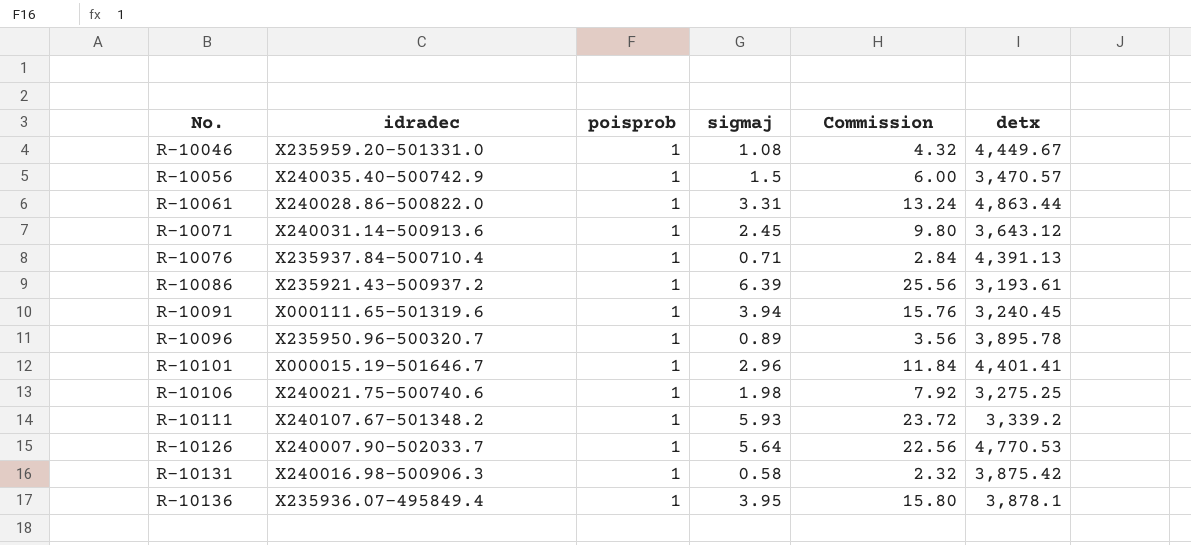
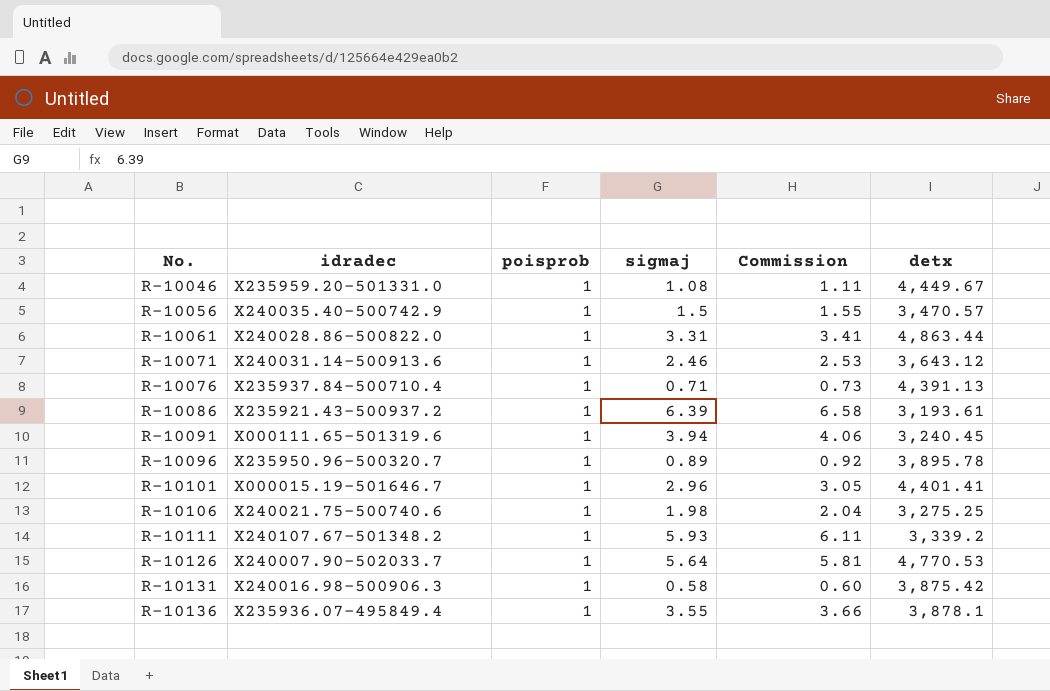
column Commission | formula: [sigmaj] * 4 -> [sigmaj] * 1.03
R-10071 | sigmaj: 2.45 -> 2.46
R-10136 | sigmaj: 3.95 -> 3.55

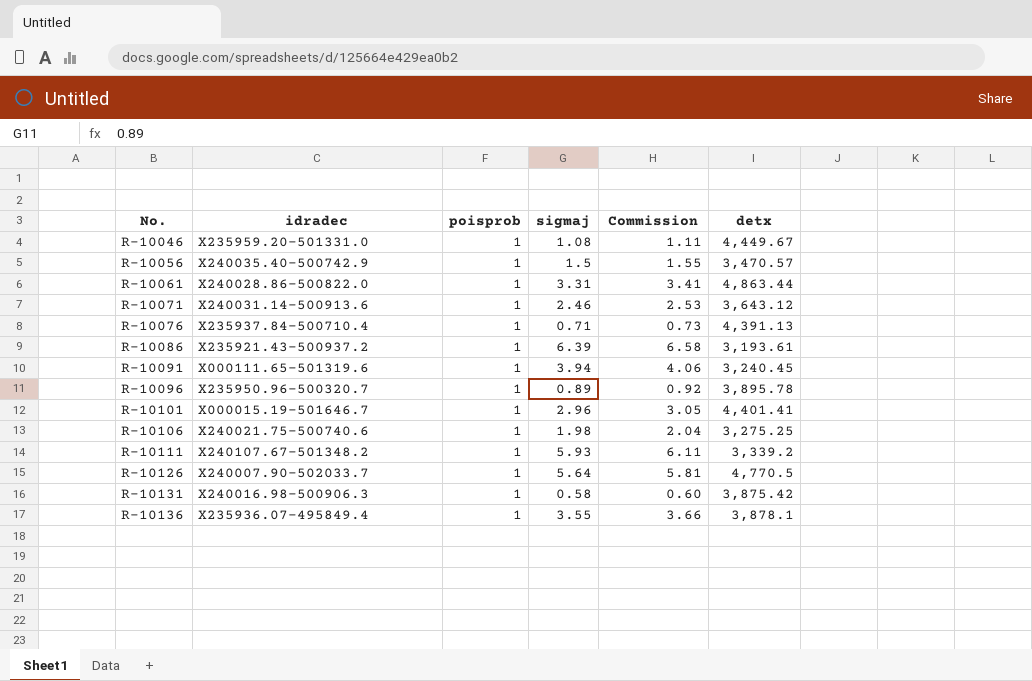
R-10126 | detx: 4,770.53 -> 4,770.5

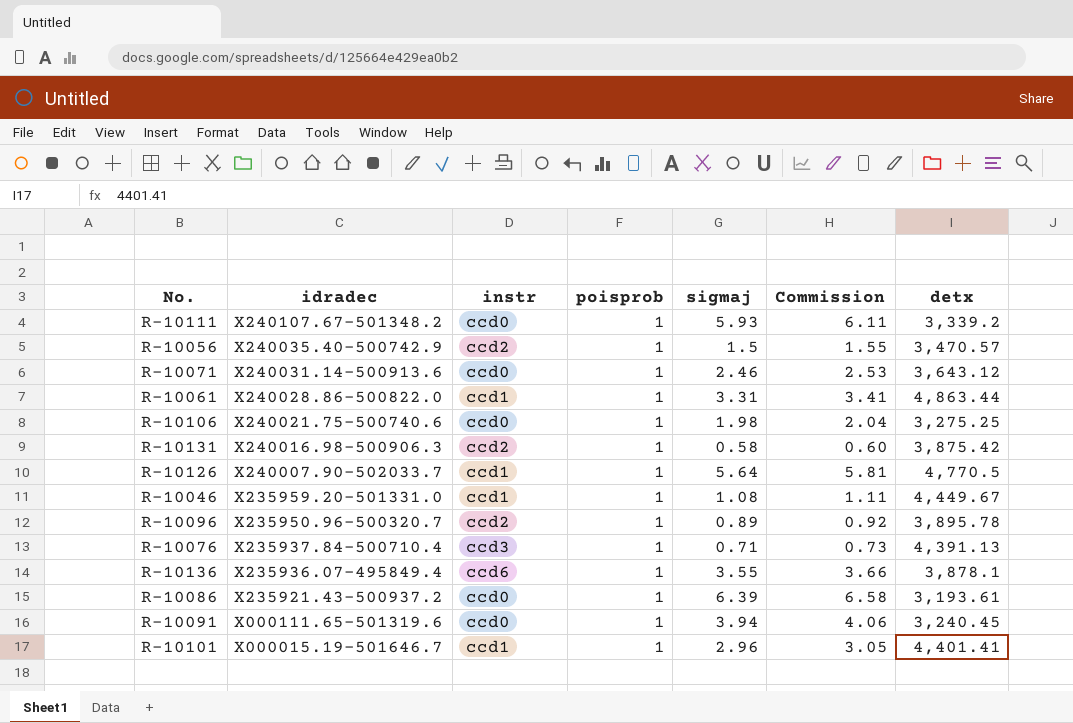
row order: No. ascending -> idradec descending
column instr | position: none -> 3

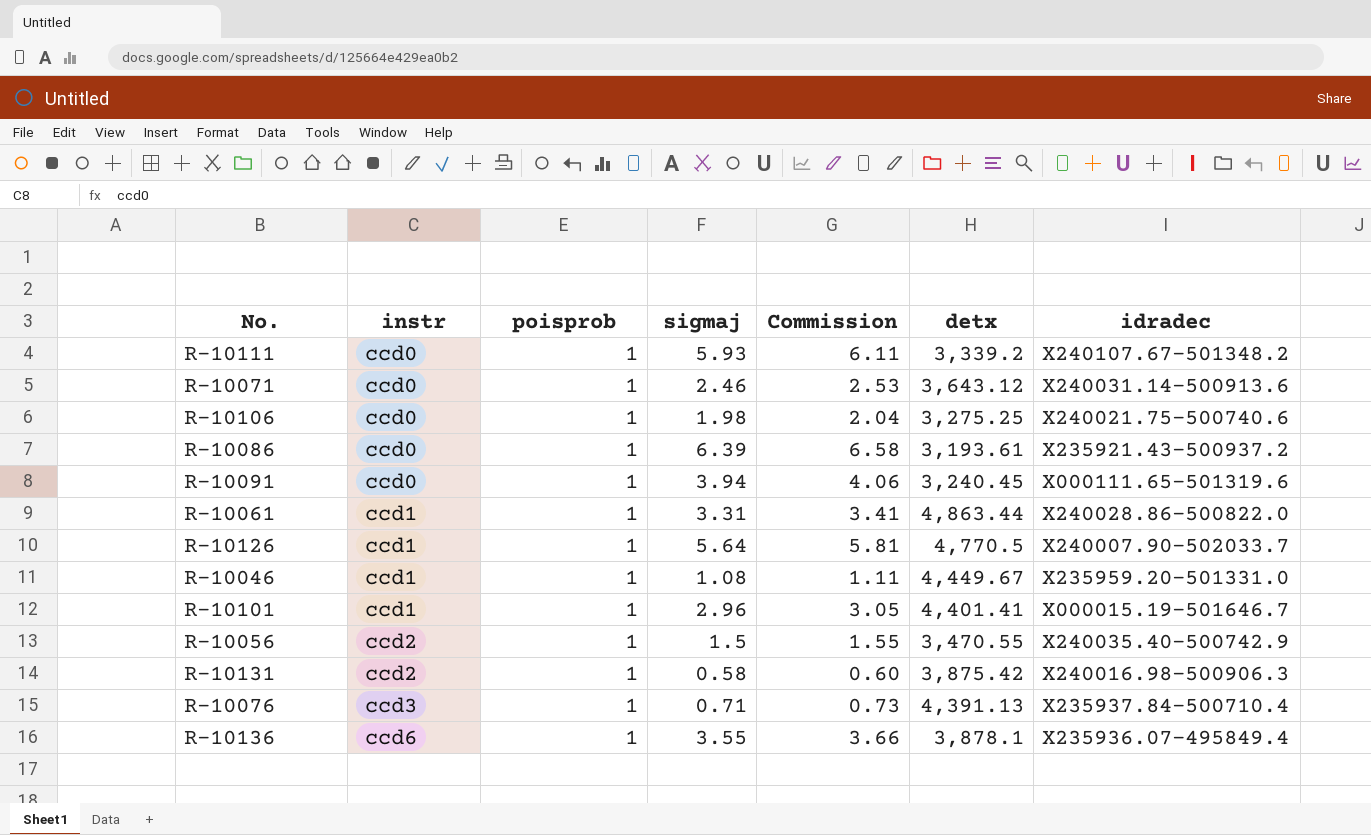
row order: idradec descending -> instr ascending
column idradec | position: 2 -> 7
row R-10096: X235950.96-500320.7 | ccd2 | 1 | 0.89 | 0.92 | 3,895.78 -> none
R-10056 | detx: 3,470.57 -> 3,470.55

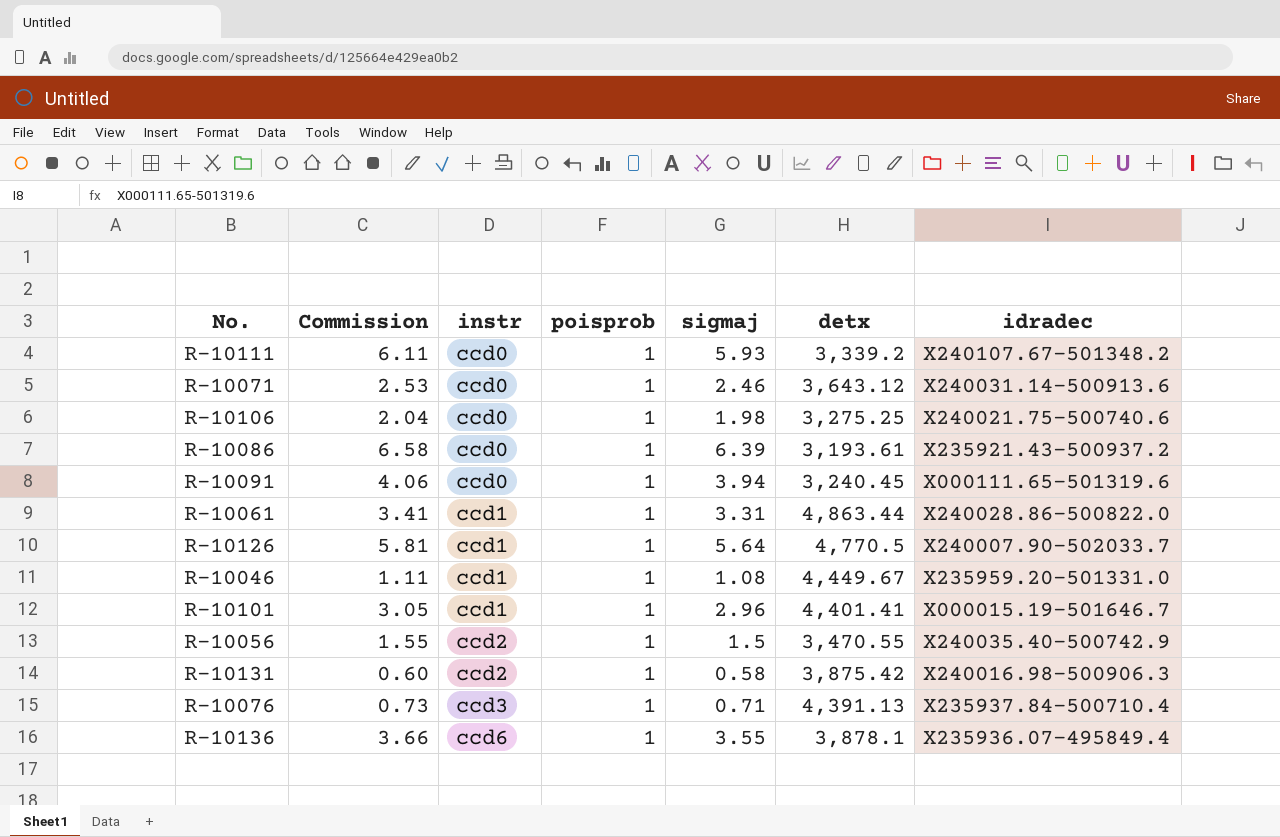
column Commission | position: 5 -> 2

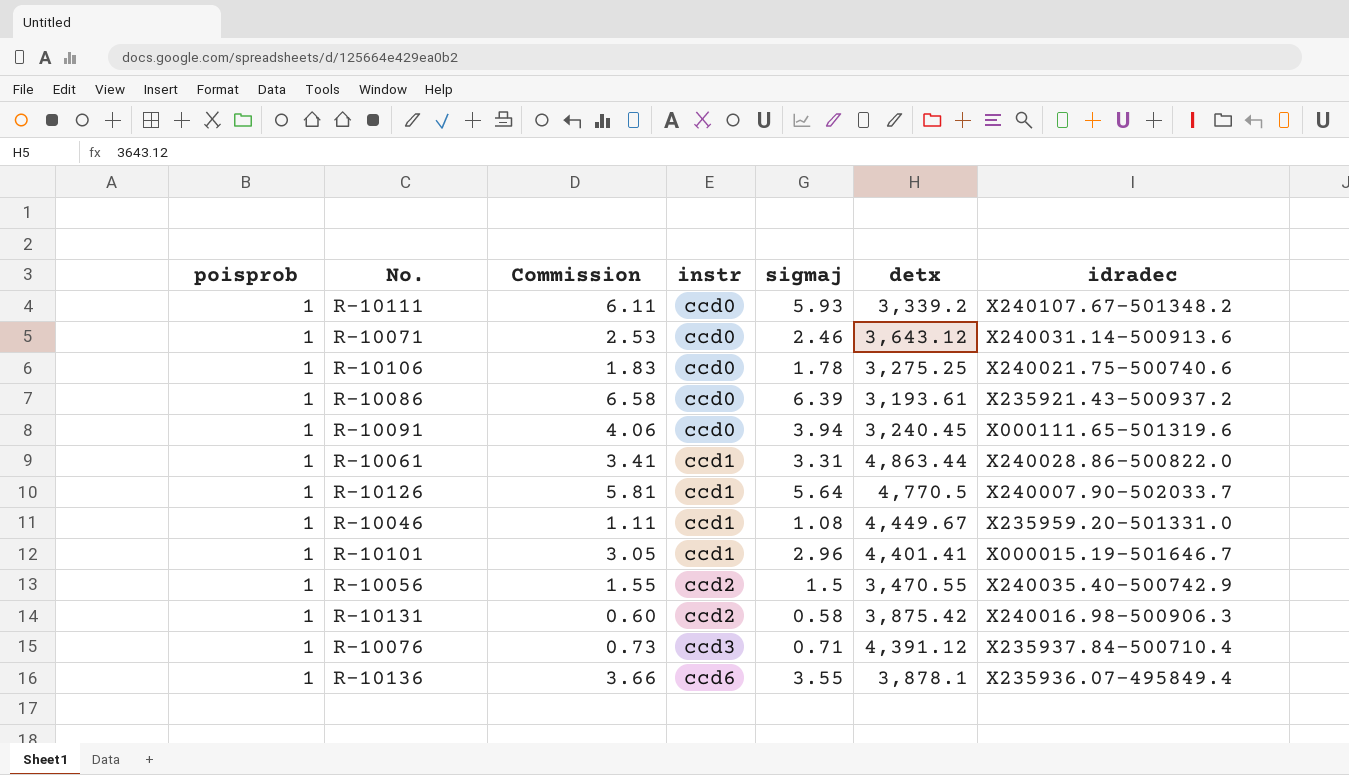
column poisprob | position: 4 -> 1
R-10106 | Commission: 2.04 -> 1.83
R-10106 | sigmaj: 1.98 -> 1.78
R-10076 | detx: 4,391.13 -> 4,391.12

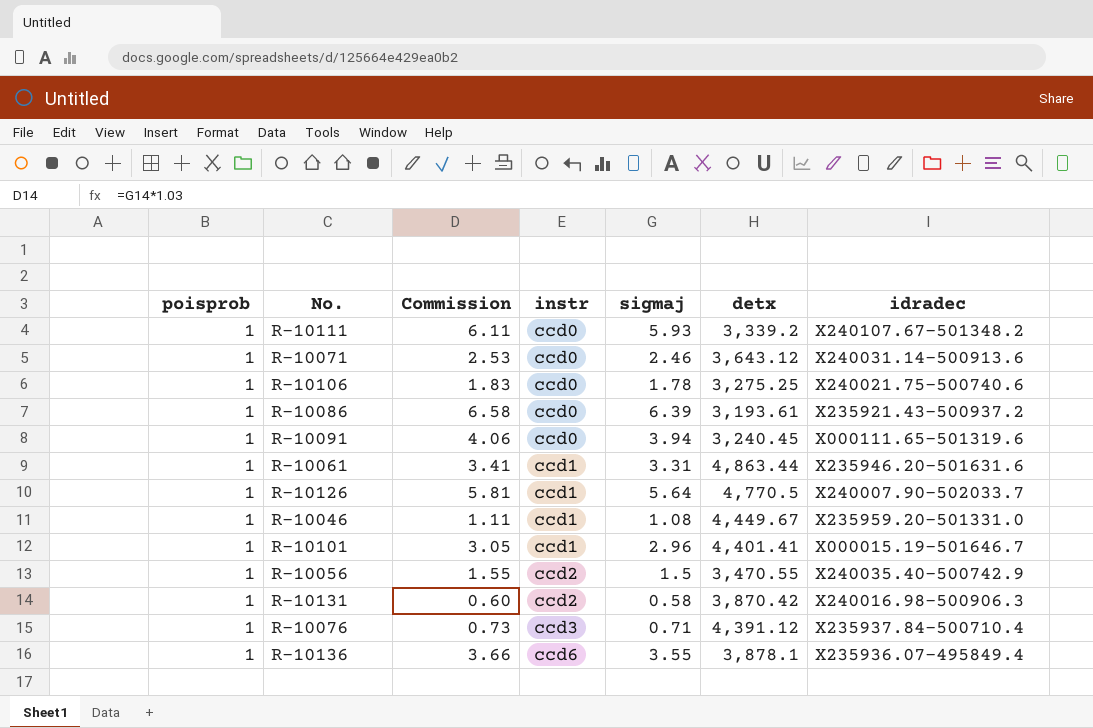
R-10061 | idradec: X240028.86-500822.0 -> X235946.20-501631.6
R-10131 | detx: 3,875.42 -> 3,870.42

